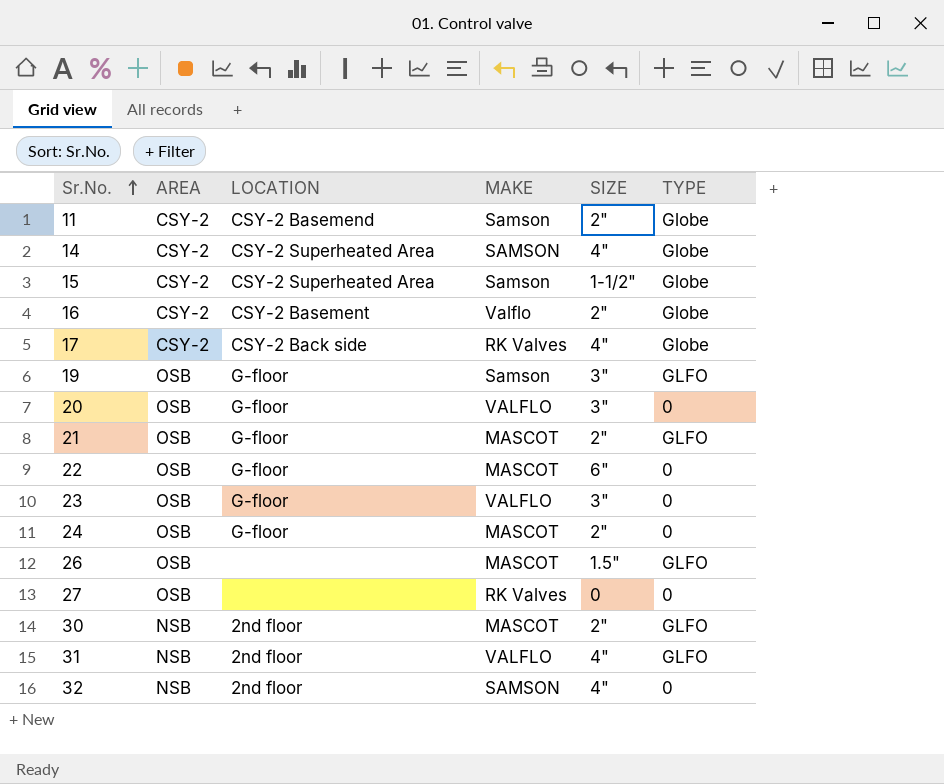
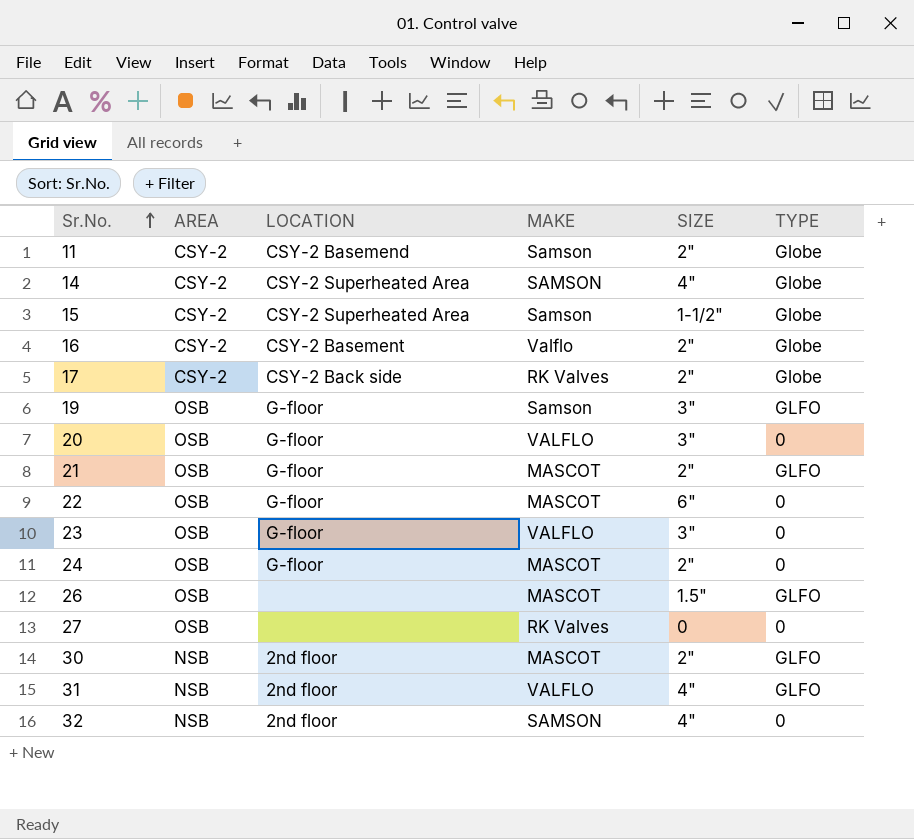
17 | SIZE: 4" -> 2"

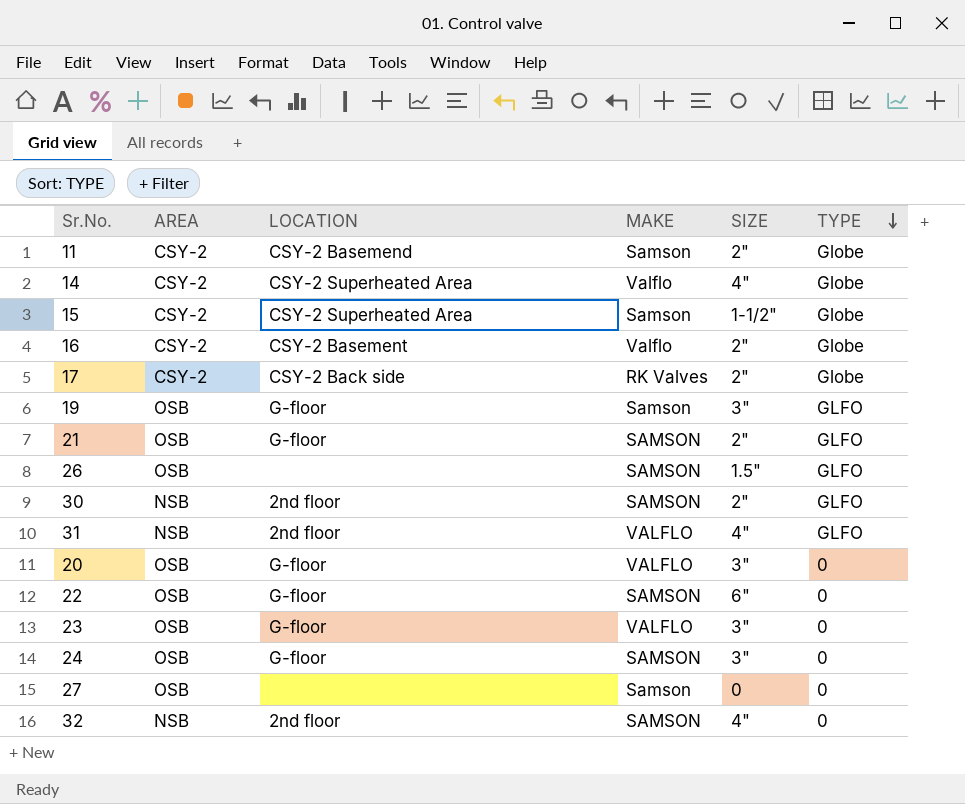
row order: Sr.No. ascending -> TYPE descending
14 | MAKE: SAMSON -> Valflo
21 | MAKE: MASCOT -> SAMSON
26 | MAKE: MASCOT -> SAMSON
30 | MAKE: MASCOT -> SAMSON
22 | MAKE: MASCOT -> SAMSON
24 | MAKE: MASCOT -> SAMSON
24 | SIZE: 2" -> 3"
27 | MAKE: RK Valves -> Samson

